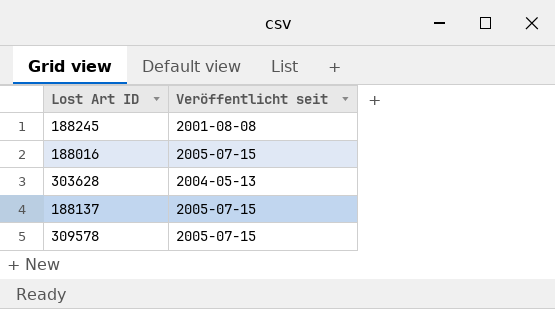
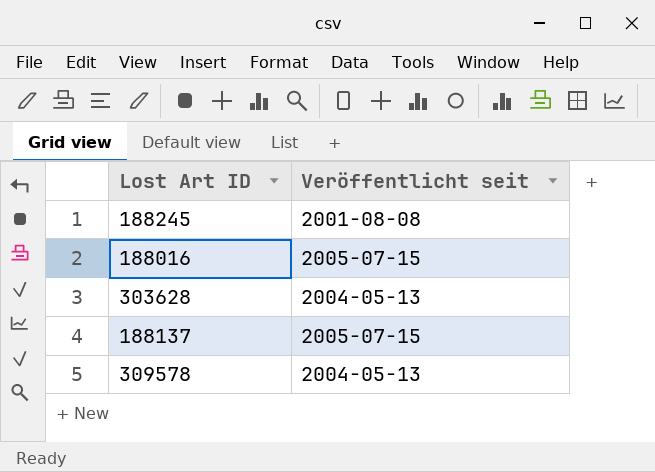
309578 | Veröffentlicht seit: 2005-07-15 -> 2004-05-13

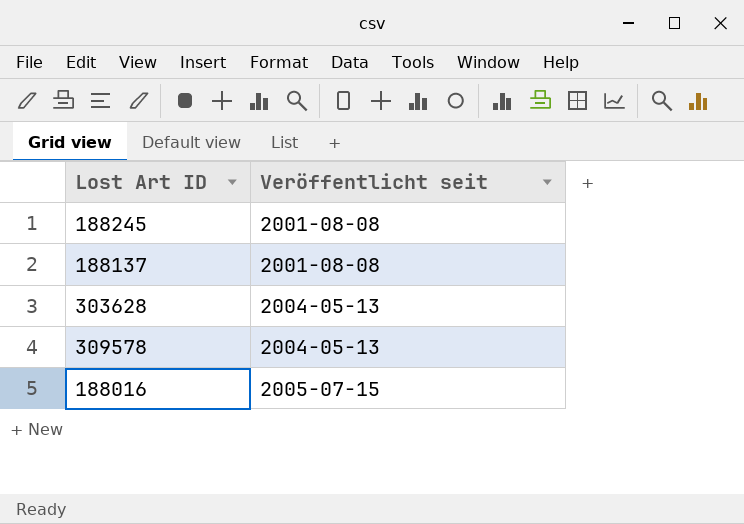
row order: none -> Veröffentlicht seit ascending
188137 | Veröffentlicht seit: 2005-07-15 -> 2001-08-08

